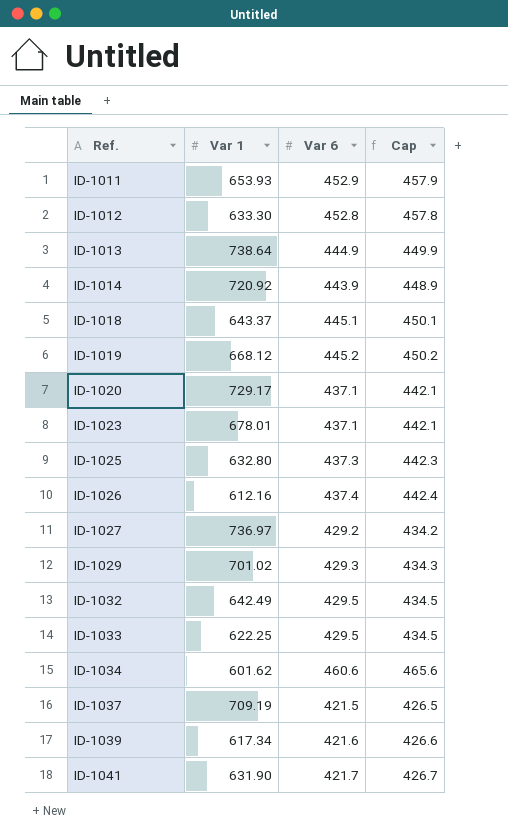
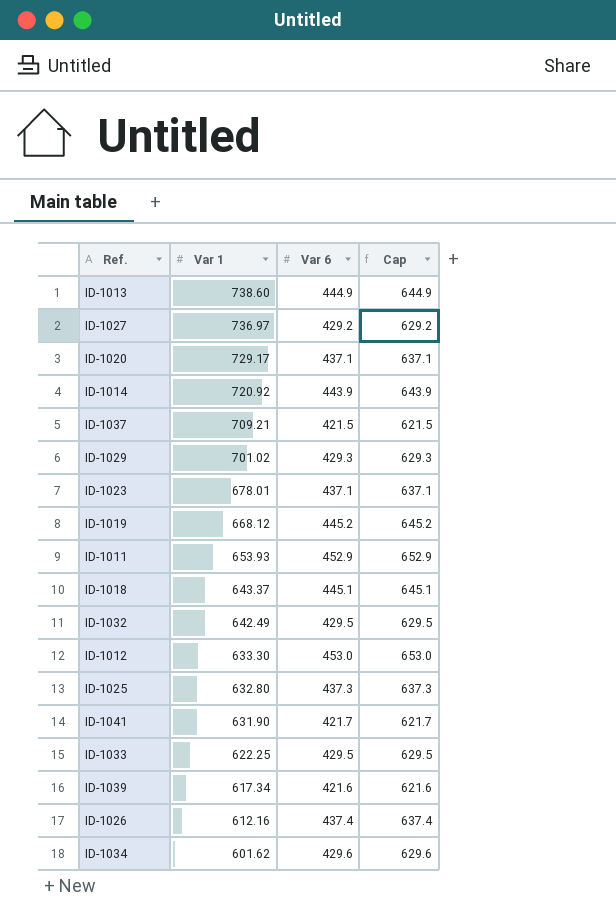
row order: Ref. ascending -> Var 1 descending
column Cap | formula: [Var 6] + 5 -> [Var 6] + 200
ID-1013 | Var 1: 738.64 -> 738.60
ID-1037 | Var 1: 709.19 -> 709.21
ID-1012 | Var 6: 452.8 -> 453.0
ID-1034 | Var 6: 460.6 -> 429.6

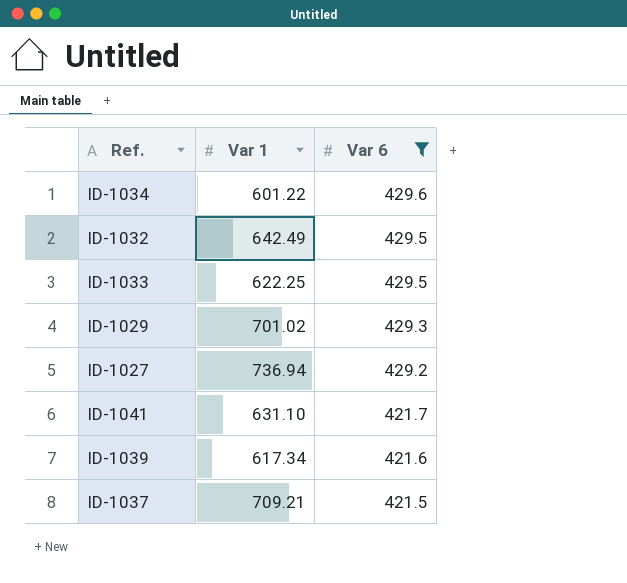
filter: none -> Var 6 <= 429.6
row order: Var 1 descending -> Var 6 descending
column Cap | formula: [Var 6] + 200 -> none
ID-1034 | Var 1: 601.62 -> 601.22
ID-1027 | Var 1: 736.97 -> 736.94
ID-1041 | Var 1: 631.90 -> 631.10

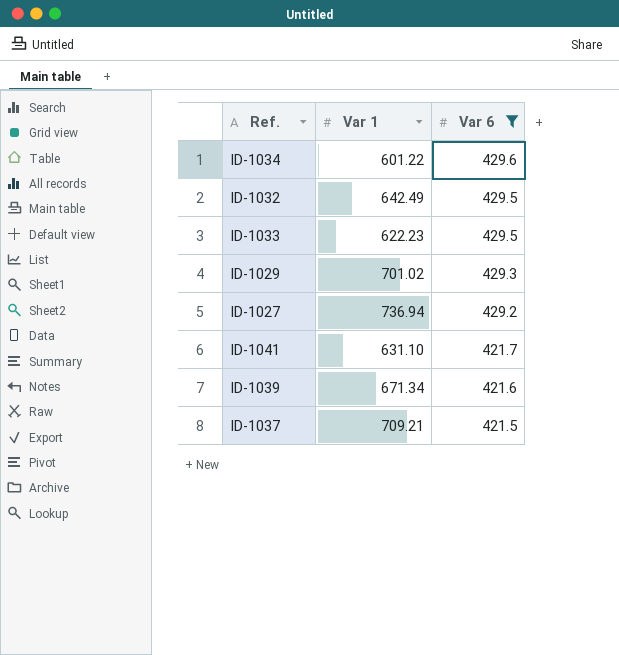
ID-1033 | Var 1: 622.25 -> 622.23
ID-1039 | Var 1: 617.34 -> 671.34

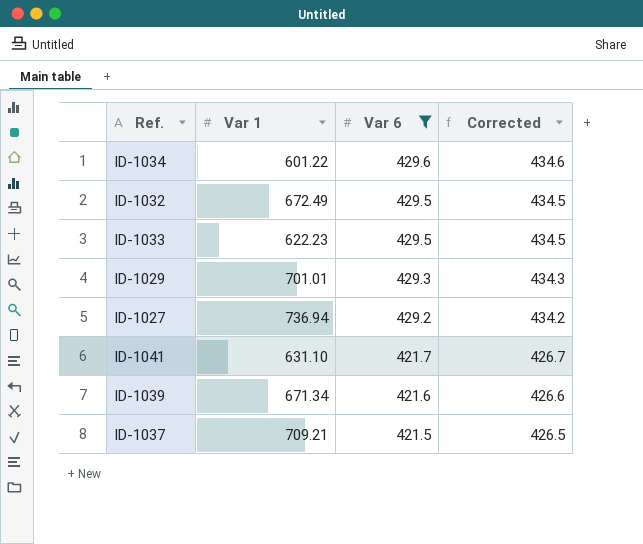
column Corrected | formula: none -> [Var 6] + 5
ID-1032 | Var 1: 642.49 -> 672.49
ID-1029 | Var 1: 701.02 -> 701.01

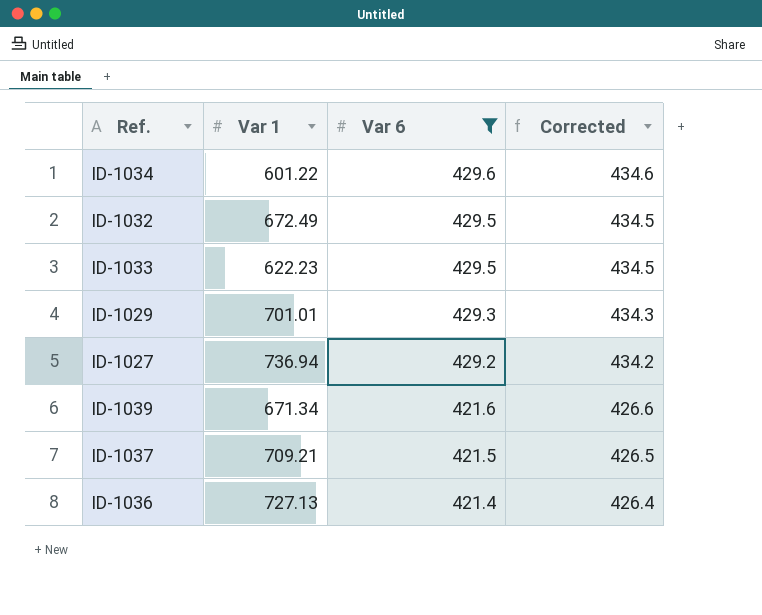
row ID-1041: 631.10 | 421.7 | 426.7 -> none
row ID-1036: none -> 727.13 | 421.4 | 426.4

